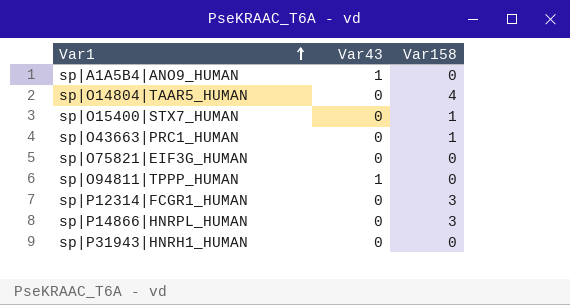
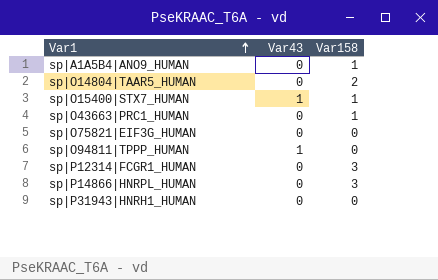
sp|A1A5B4|ANO9_HUMAN | Var43: 1 -> 0
sp|A1A5B4|ANO9_HUMAN | Var158: 0 -> 1
sp|O14804|TAAR5_HUMAN | Var158: 4 -> 2
sp|O15400|STX7_HUMAN | Var43: 0 -> 1

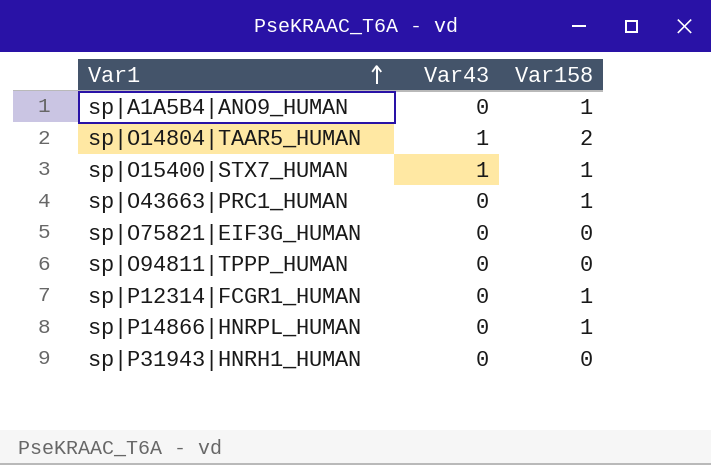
sp|O14804|TAAR5_HUMAN | Var43: 0 -> 1
sp|O94811|TPPP_HUMAN | Var43: 1 -> 0
sp|P12314|FCGR1_HUMAN | Var158: 3 -> 1
sp|P14866|HNRPL_HUMAN | Var158: 3 -> 1

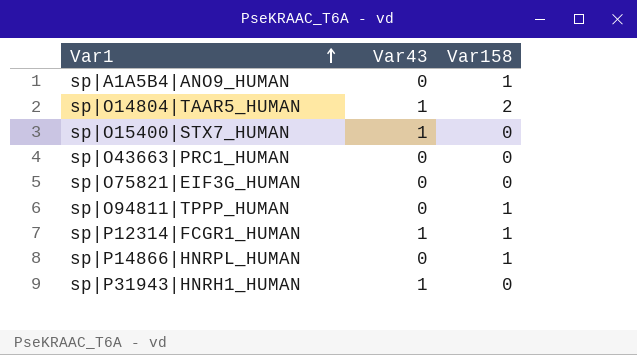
sp|O15400|STX7_HUMAN | Var158: 1 -> 0
sp|O43663|PRC1_HUMAN | Var158: 1 -> 0
sp|O94811|TPPP_HUMAN | Var158: 0 -> 1
sp|P12314|FCGR1_HUMAN | Var43: 0 -> 1
sp|P31943|HNRH1_HUMAN | Var43: 0 -> 1

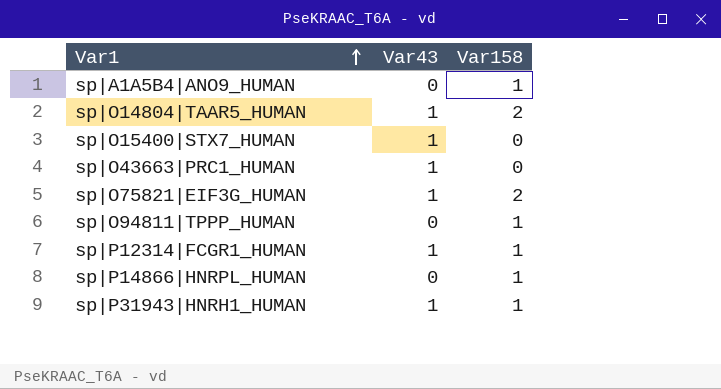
sp|O43663|PRC1_HUMAN | Var43: 0 -> 1
sp|O75821|EIF3G_HUMAN | Var43: 0 -> 1
sp|O75821|EIF3G_HUMAN | Var158: 0 -> 2
sp|P31943|HNRH1_HUMAN | Var158: 0 -> 1

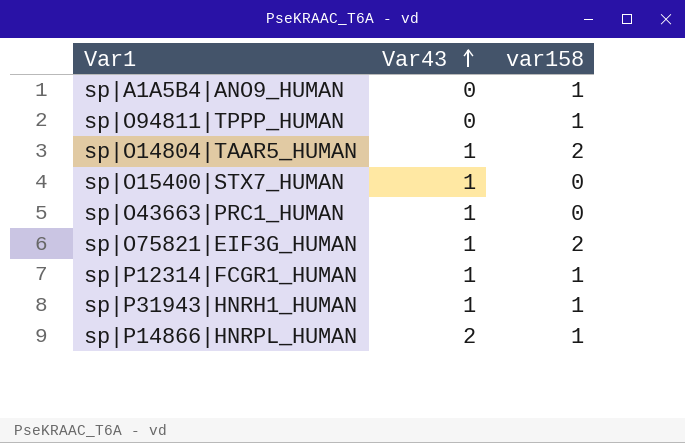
row order: Var1 ascending -> Var43 ascending
column name: Var158 -> var158
sp|P14866|HNRPL_HUMAN | Var43: 0 -> 2

